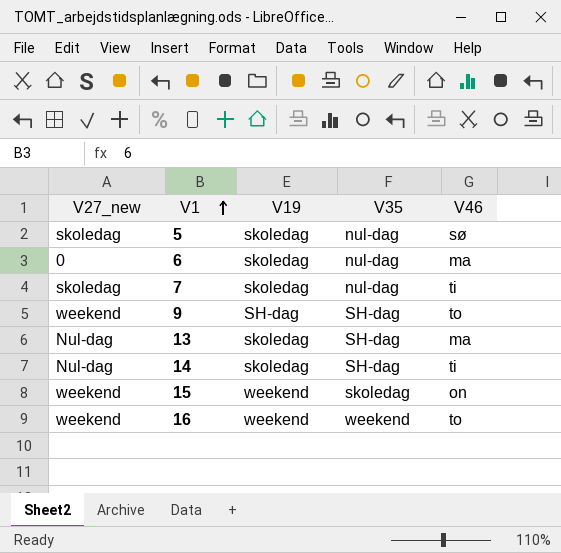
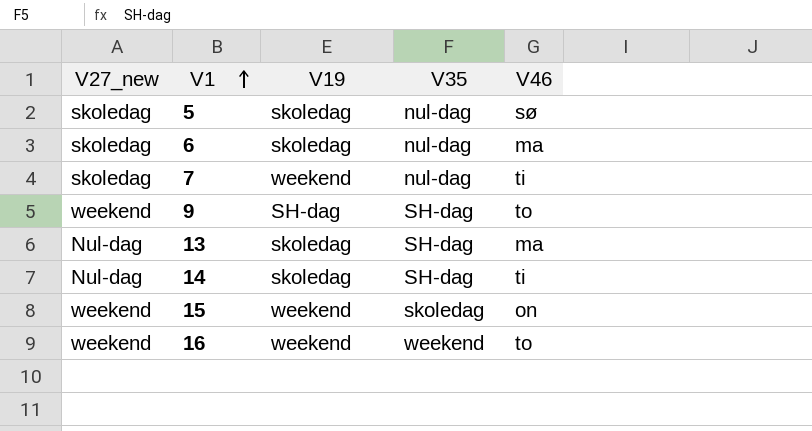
6 | V27_new: 0 -> skoledag
7 | V19: skoledag -> weekend

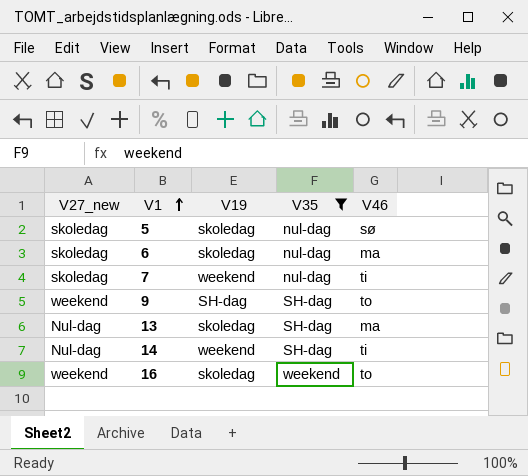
filter: none -> V35 != skoledag
14 | V19: skoledag -> weekend
16 | V19: weekend -> skoledag

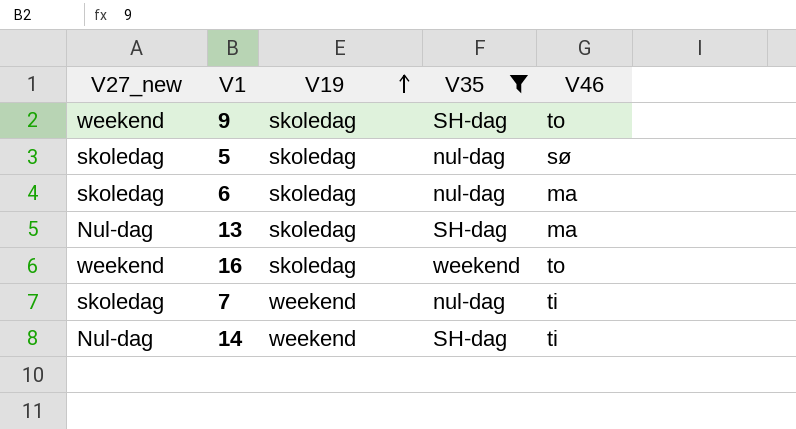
row order: V1 ascending -> V19 ascending
9 | V19: SH-dag -> skoledag

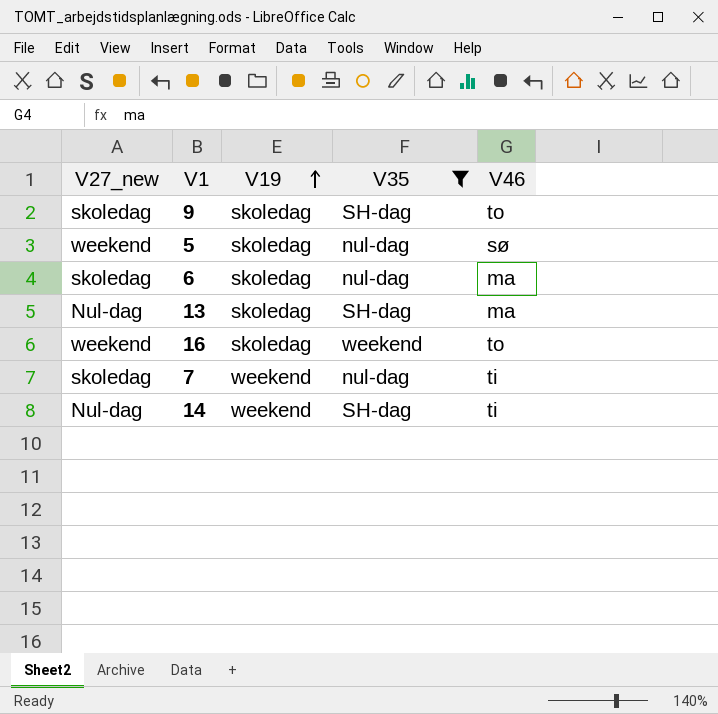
9 | V27_new: weekend -> skoledag
5 | V27_new: skoledag -> weekend

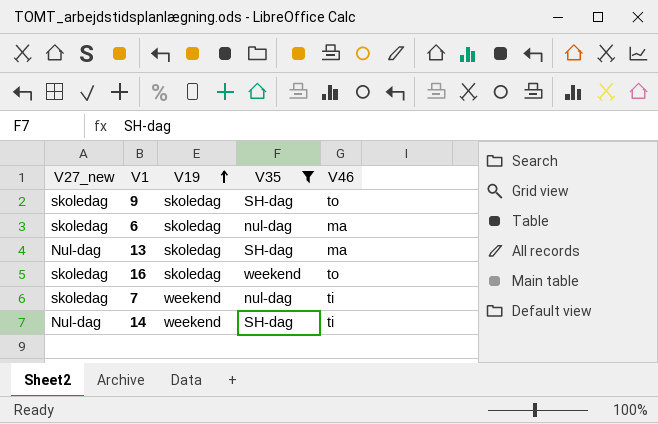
row 5: weekend | skoledag | nul-dag | sø -> none
16 | V27_new: weekend -> skoledag

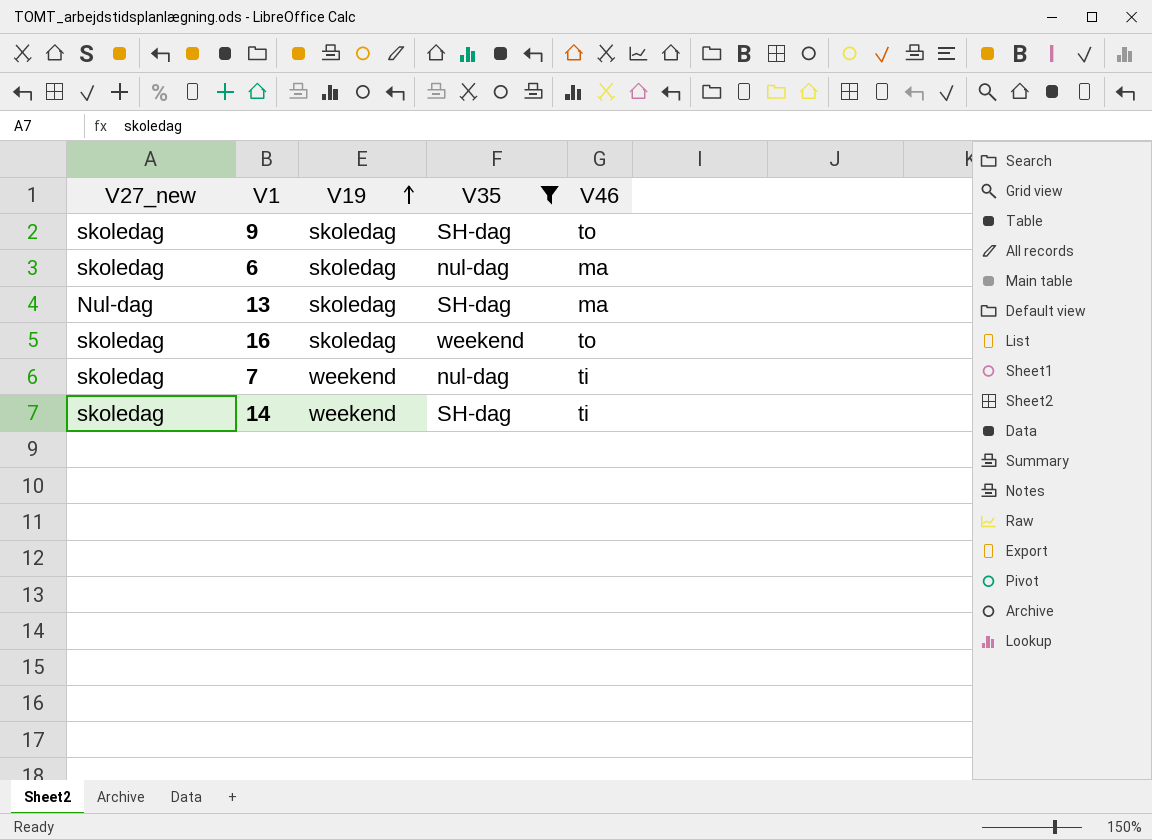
14 | V27_new: Nul-dag -> skoledag

